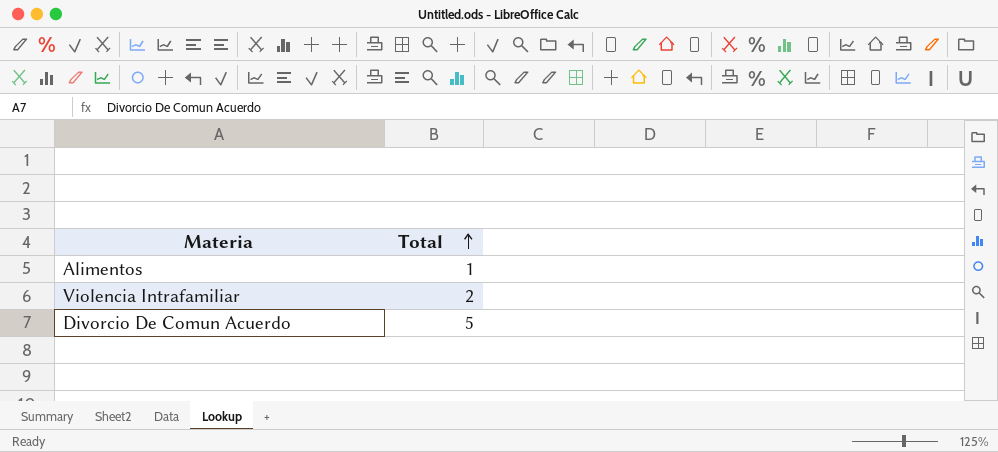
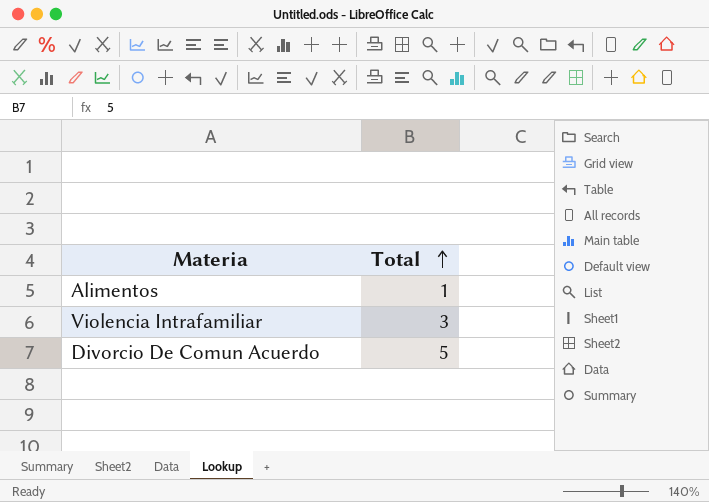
Violencia Intrafamiliar | Total: 2 -> 3

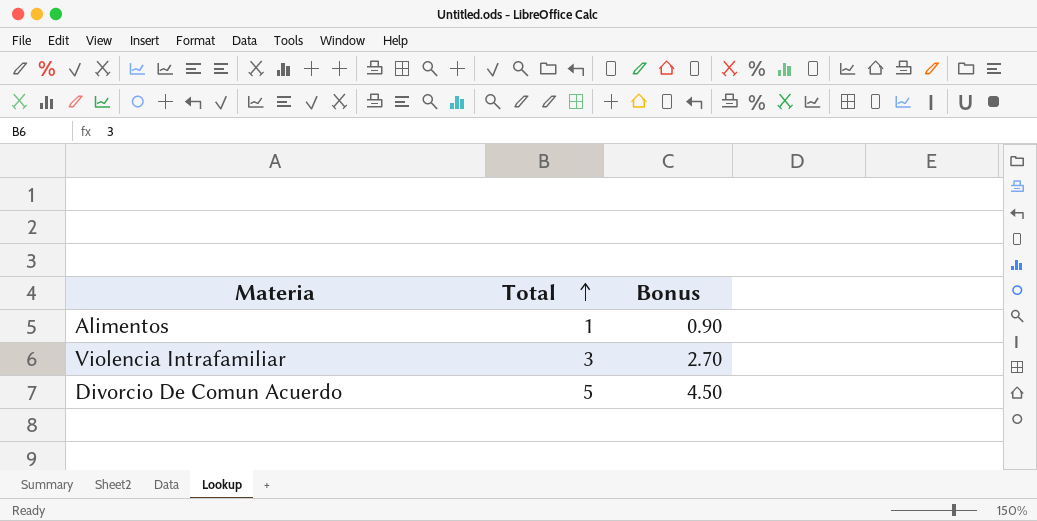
column Bonus | formula: none -> [Total] * 0.9

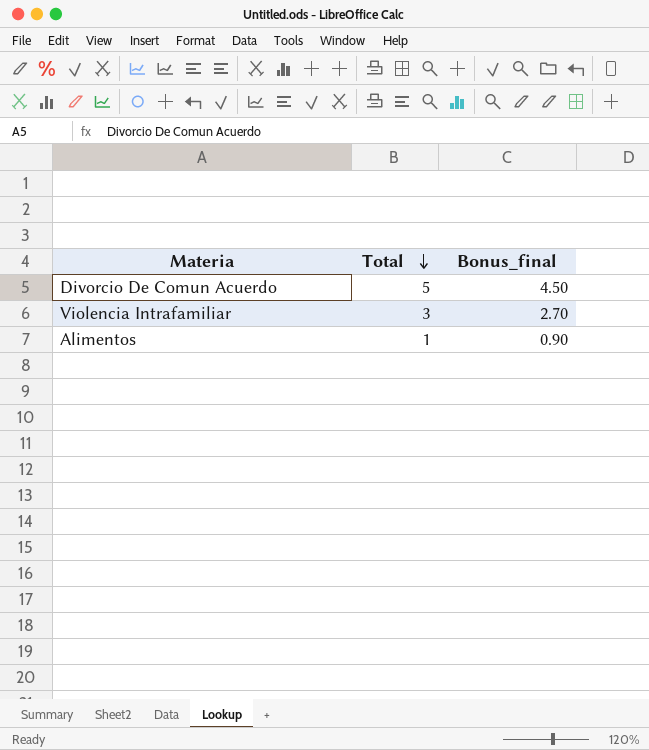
row order: Total ascending -> Total descending
column name: Bonus -> Bonus_final

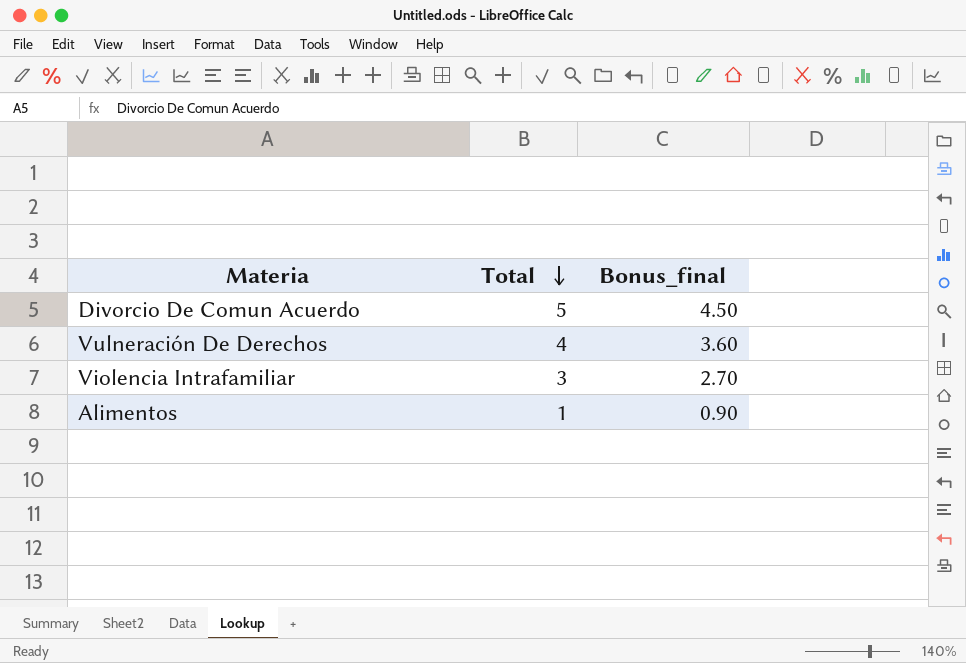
row Vulneración De Derechos: none -> 4 | 3.60

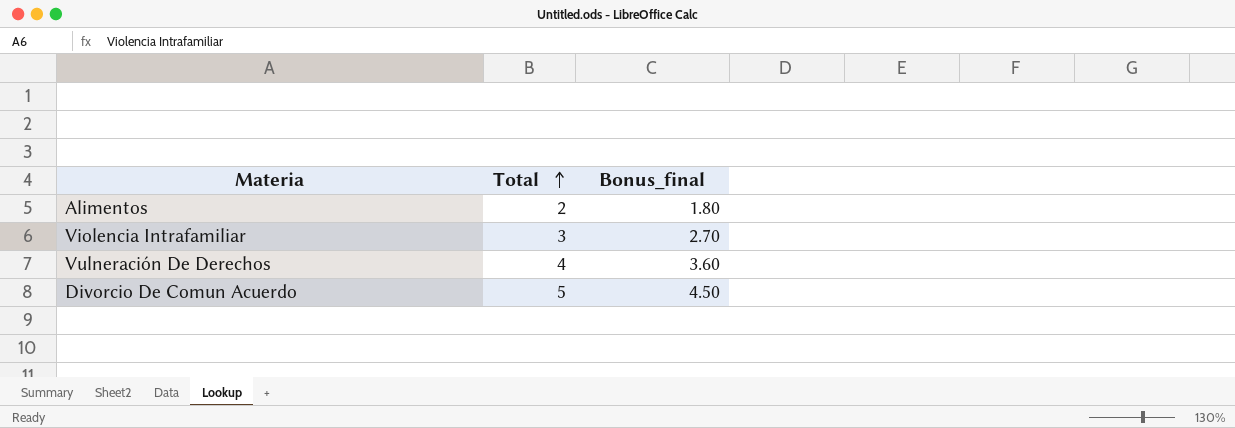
row order: Total descending -> Total ascending
Alimentos | Total: 1 -> 2
Alimentos | Bonus_final: 0.90 -> 1.80

